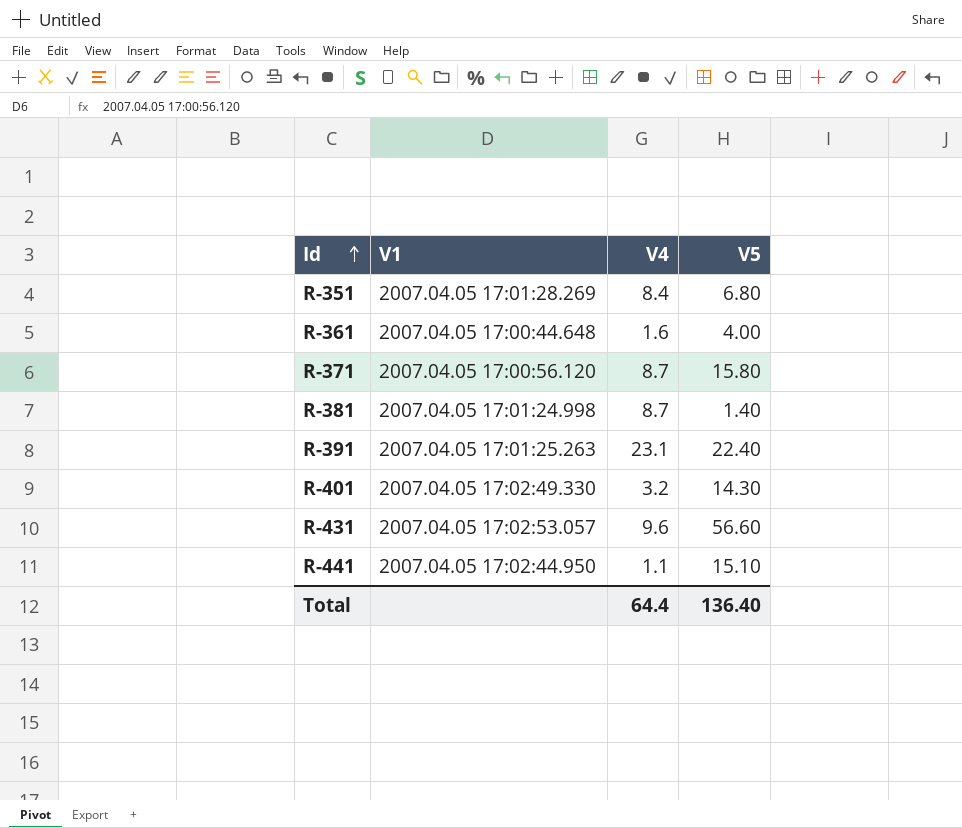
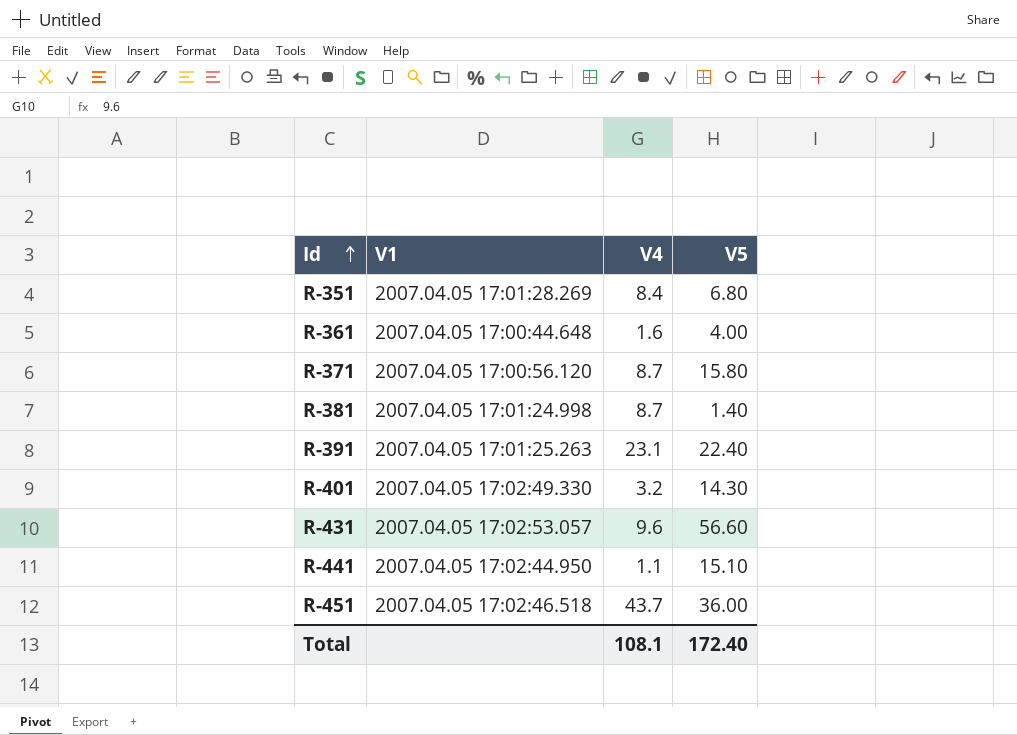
row R-451: none -> 2007.04.05 17:02:46.518 | 43.7 | 36.00
Total | V4: 64.4 -> 108.1
Total | V5: 136.40 -> 172.40

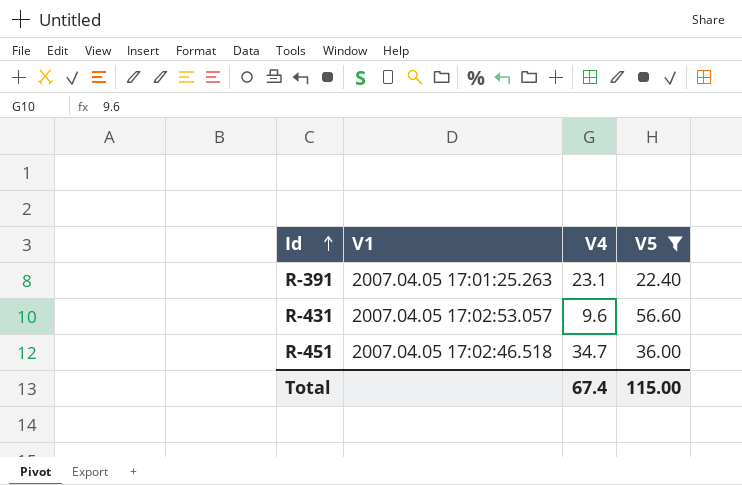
filter: none -> V5 >= 22.40
R-451 | V4: 43.7 -> 34.7
Total | V4: 108.1 -> 67.4
Total | V5: 172.40 -> 115.00

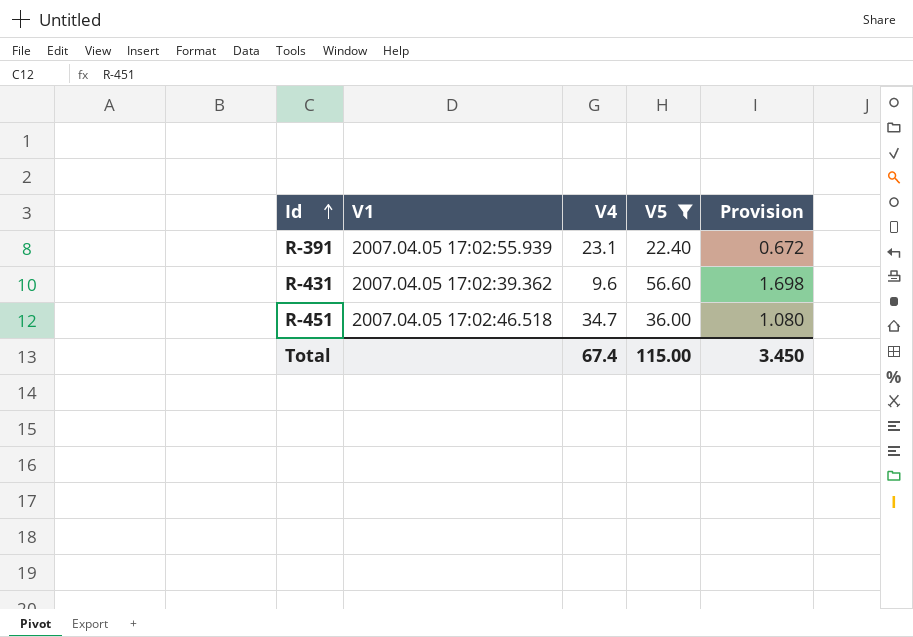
column Provision | formula: none -> [V5] * 0.03
R-391 | V1: 2007.04.05 17:01:25.263 -> 2007.04.05 17:02:55.939
R-431 | V1: 2007.04.05 17:02:53.057 -> 2007.04.05 17:02:39.362

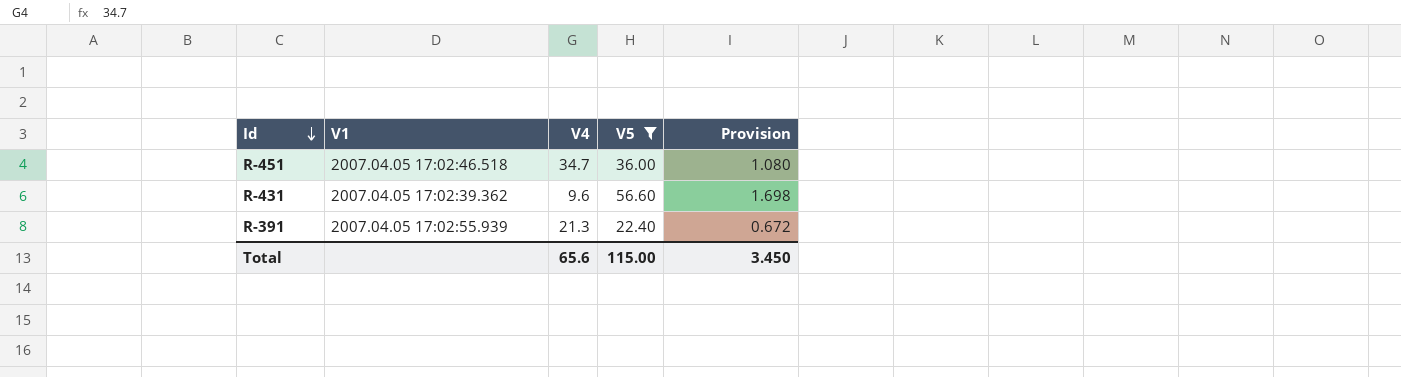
row order: Id ascending -> Id descending
R-391 | V4: 23.1 -> 21.3
Total | V4: 67.4 -> 65.6

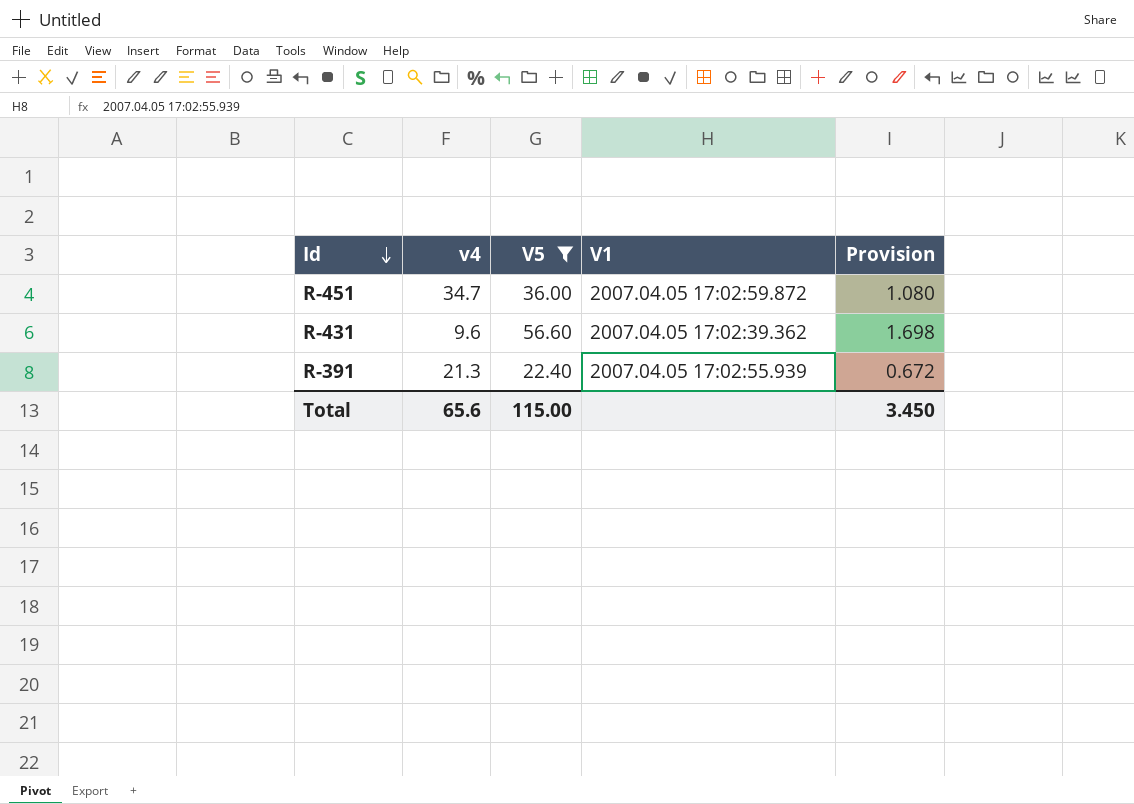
column name: V4 -> v4
column V1 | position: 2 -> 4
R-451 | V1: 2007.04.05 17:02:46.518 -> 2007.04.05 17:02:59.872

